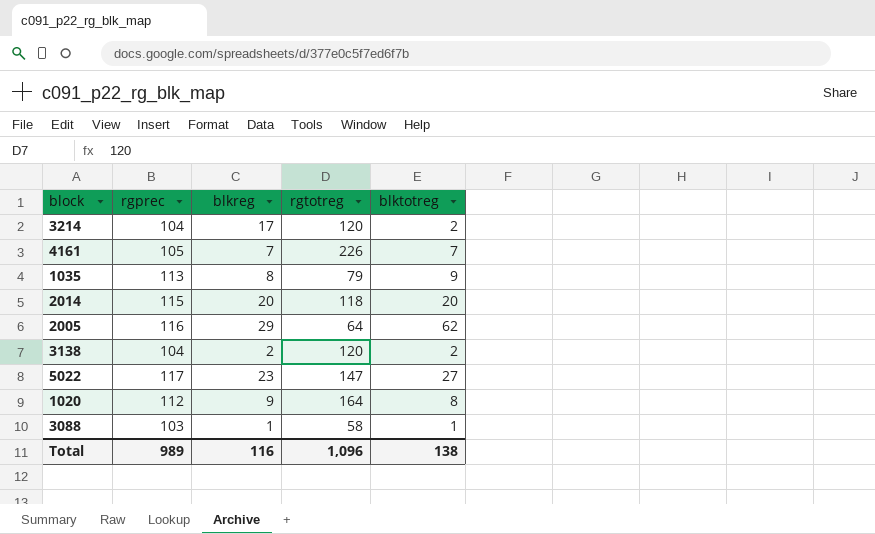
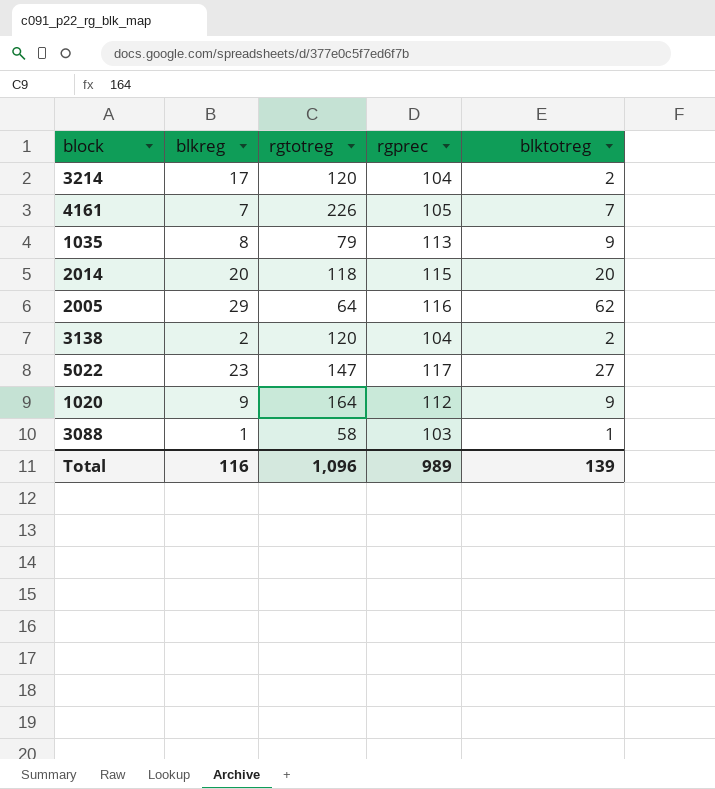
column rgprec | position: 2 -> 4
1020 | blktotreg: 8 -> 9
Total | blktotreg: 138 -> 139

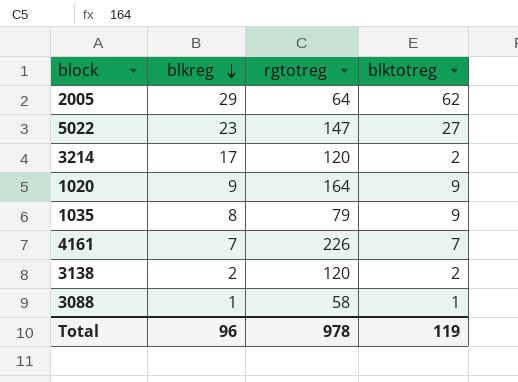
row order: none -> blkreg descending
column rgprec | position: 4 -> none
row 2014: 20 | 118 | 115 | 20 -> none
Total | blkreg: 116 -> 96
Total | rgtotreg: 1,096 -> 978
Total | blktotreg: 139 -> 119

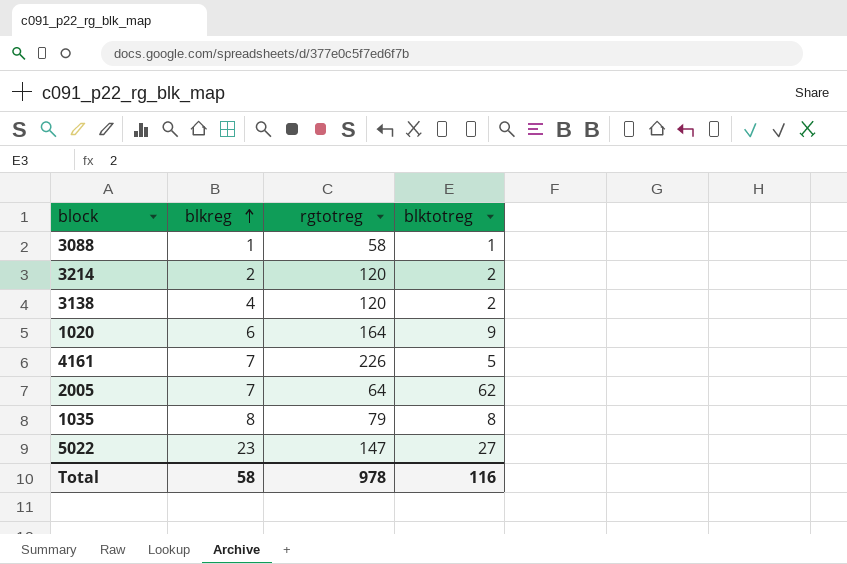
row order: blkreg descending -> blkreg ascending
3214 | blkreg: 17 -> 2
3138 | blkreg: 2 -> 4
1020 | blkreg: 9 -> 6
4161 | blktotreg: 7 -> 5
2005 | blkreg: 29 -> 7
1035 | blktotreg: 9 -> 8
Total | blkreg: 96 -> 58
Total | blktotreg: 119 -> 116

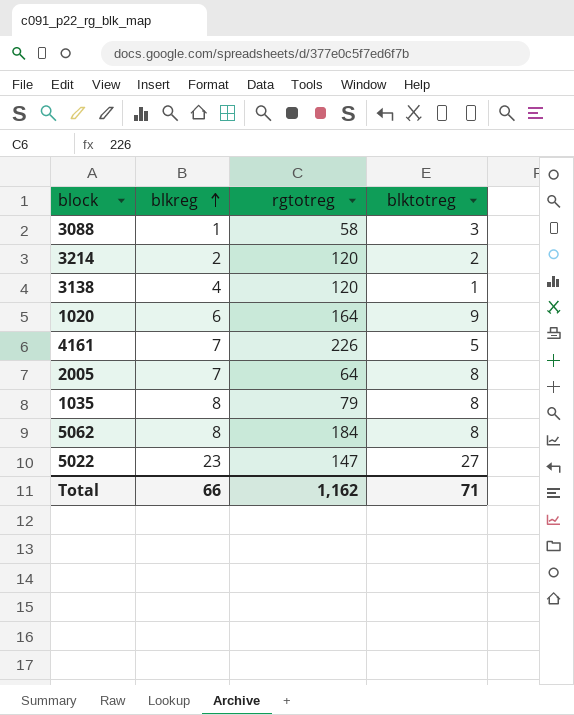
3088 | blktotreg: 1 -> 3
3138 | blktotreg: 2 -> 1
2005 | blktotreg: 62 -> 8
row 5062: none -> 8 | 184 | 8
Total | blkreg: 58 -> 66
Total | rgtotreg: 978 -> 1,162
Total | blktotreg: 116 -> 71

